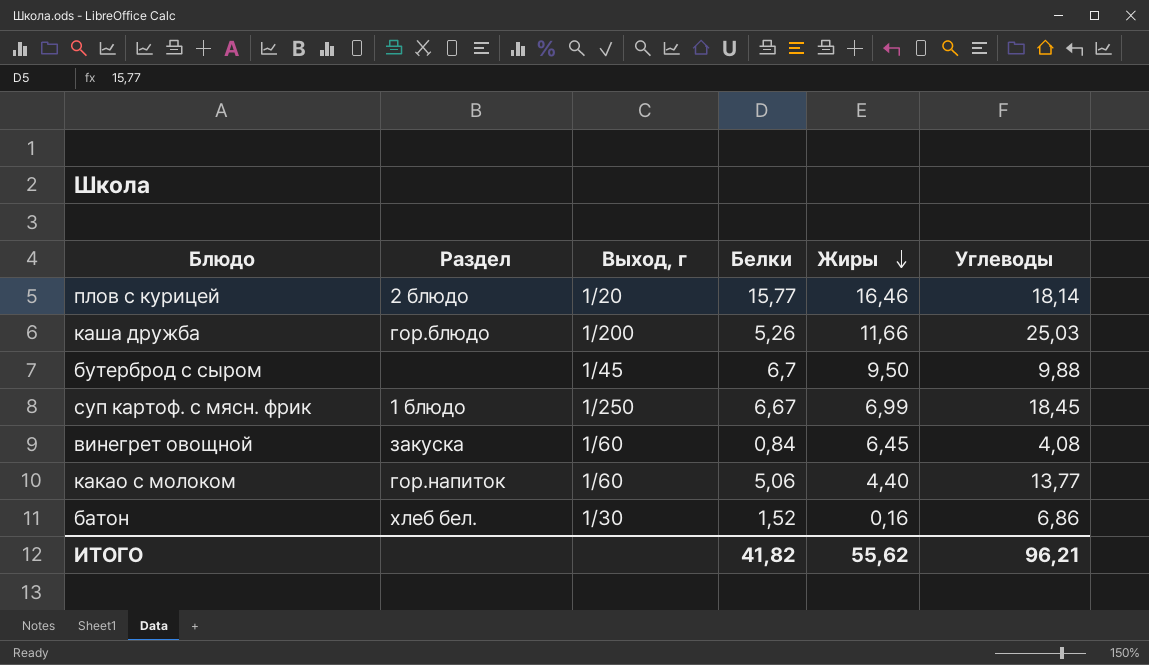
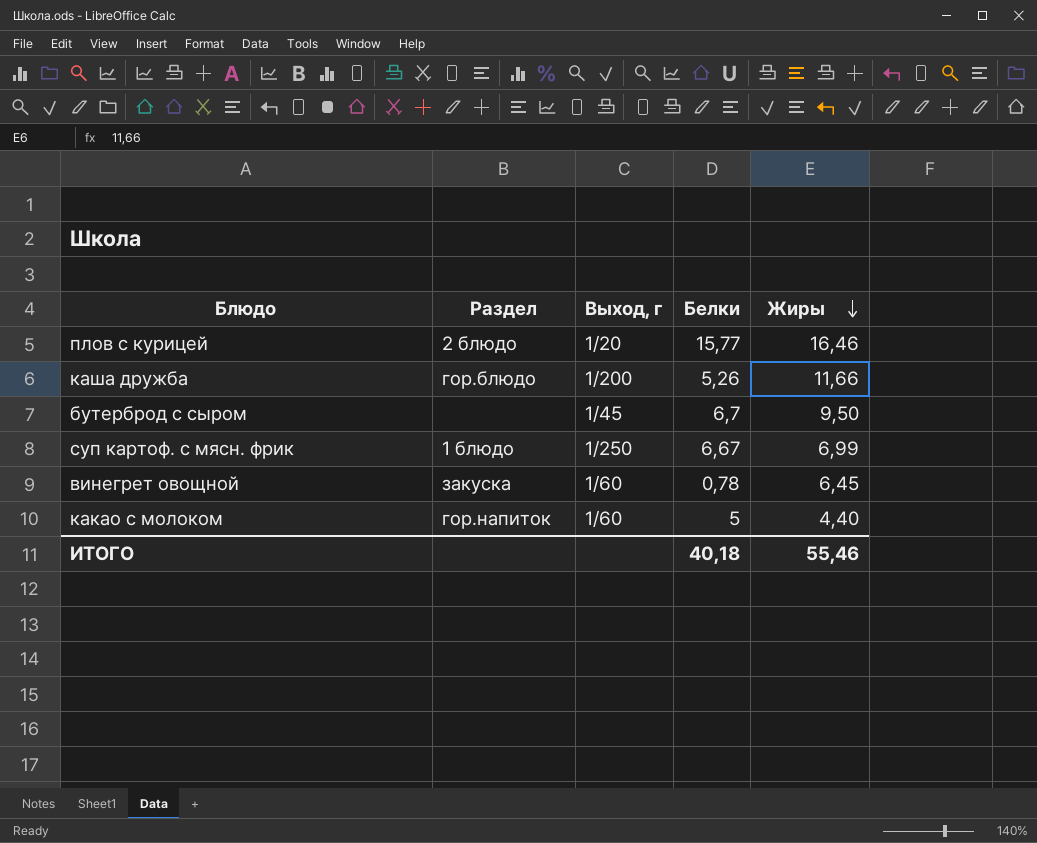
column Углеводы | position: 6 -> none
row батон: хлеб бел. | 1/30 | 1,52 | 0,16 | 6,86 -> none
винегрет овощной | Белки: 0,84 -> 0,78
какао с молоком | Белки: 5,06 -> 5
ИТОГО | Белки: 41,82 -> 40,18
ИТОГО | Жиры: 55,62 -> 55,46

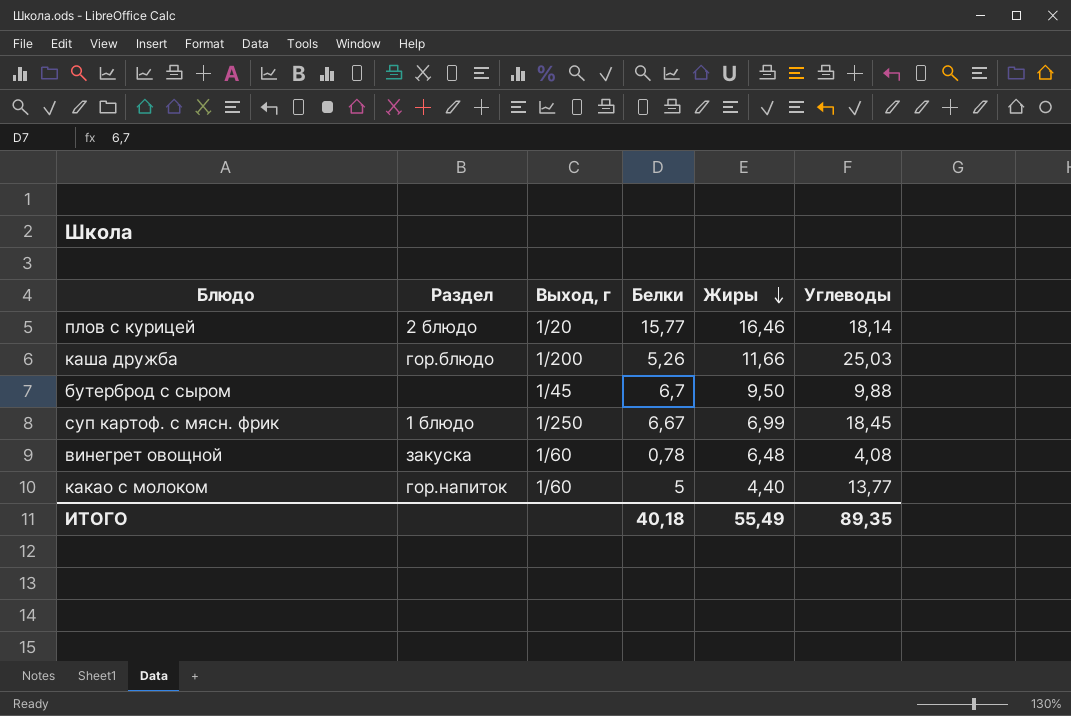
column Углеводы | position: none -> 6
винегрет овощной | Жиры: 6,45 -> 6,48
ИТОГО | Жиры: 55,46 -> 55,49

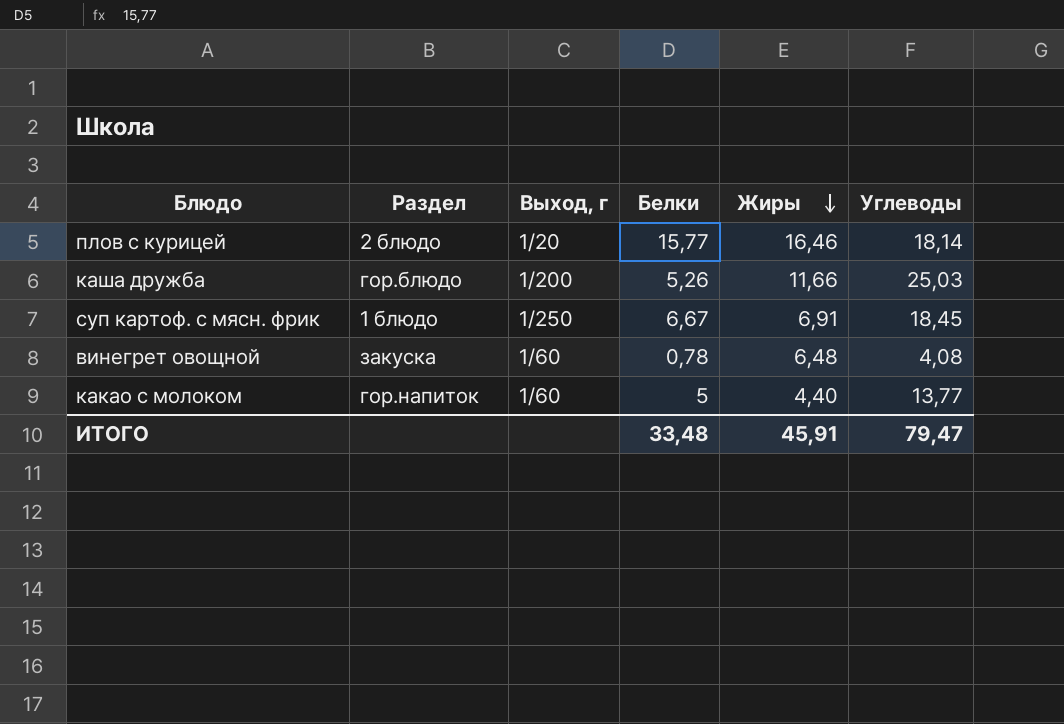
row бутерброд с сыром: none | 1/45 | 6,7 | 9,50 | 9,88 -> none
суп картоф. с мясн. фрик | Жиры: 6,99 -> 6,91
ИТОГО | Белки: 40,18 -> 33,48
ИТОГО | Жиры: 55,49 -> 45,91
ИТОГО | Углеводы: 89,35 -> 79,47

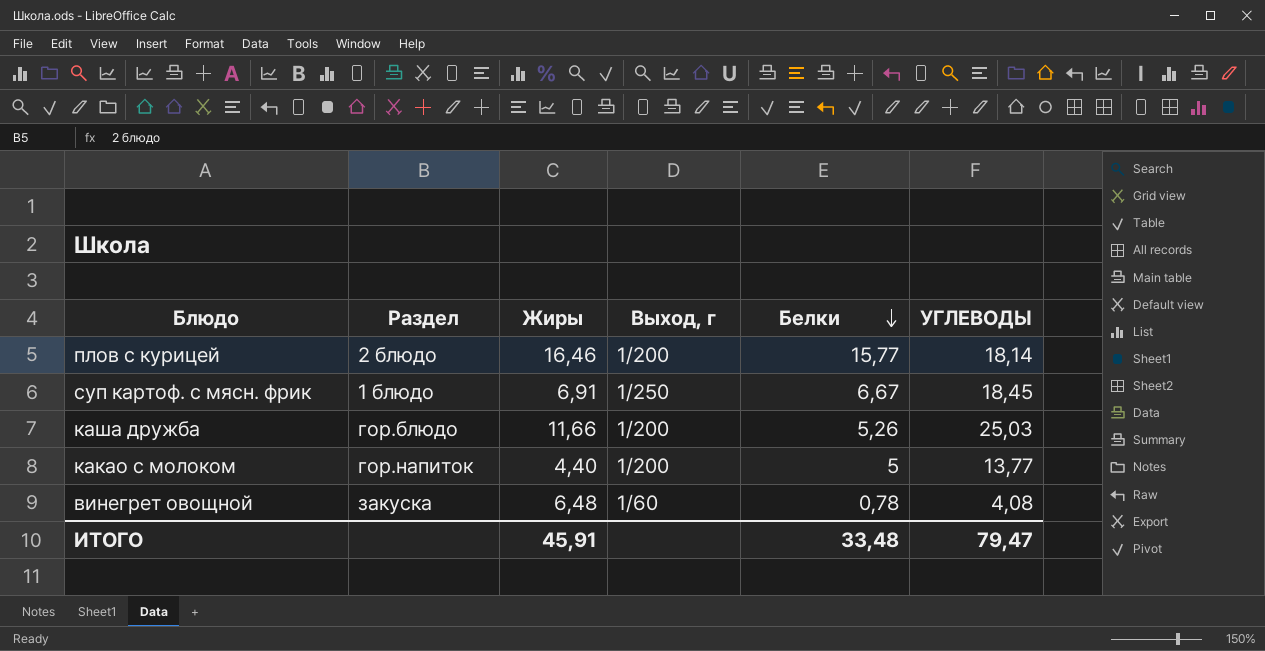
row order: Жиры descending -> Белки descending
column Жиры | position: 5 -> 3
column name: Углеводы -> УГЛЕВОДЫ
плов с курицей | Выход, г: 1/20 -> 1/200
какао с молоком | Выход, г: 1/60 -> 1/200

